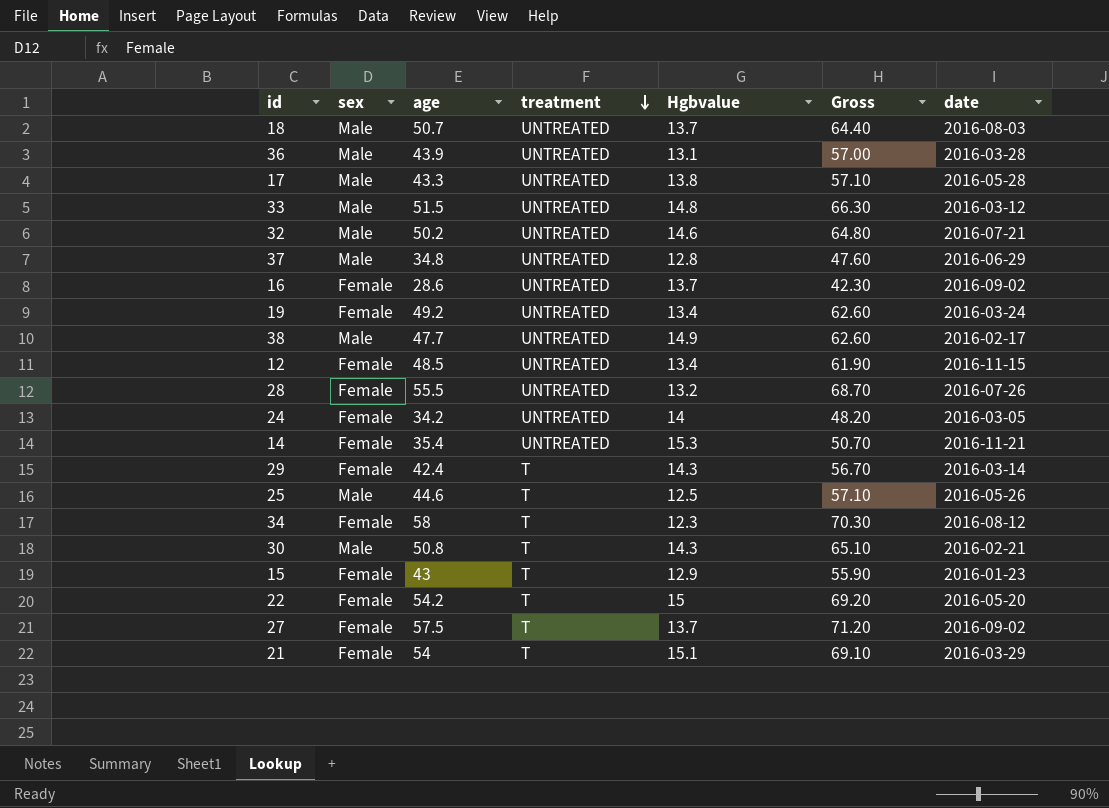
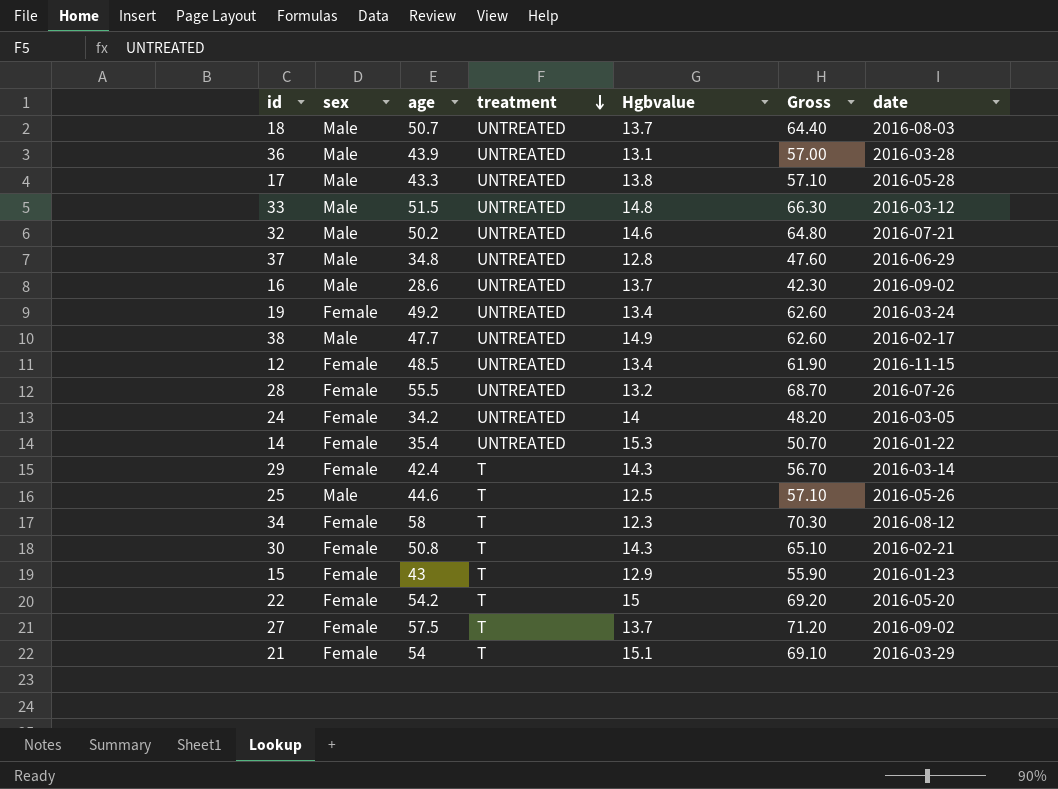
16 | sex: Female -> Male
14 | date: 2016-11-21 -> 2016-01-22
30 | sex: Male -> Female

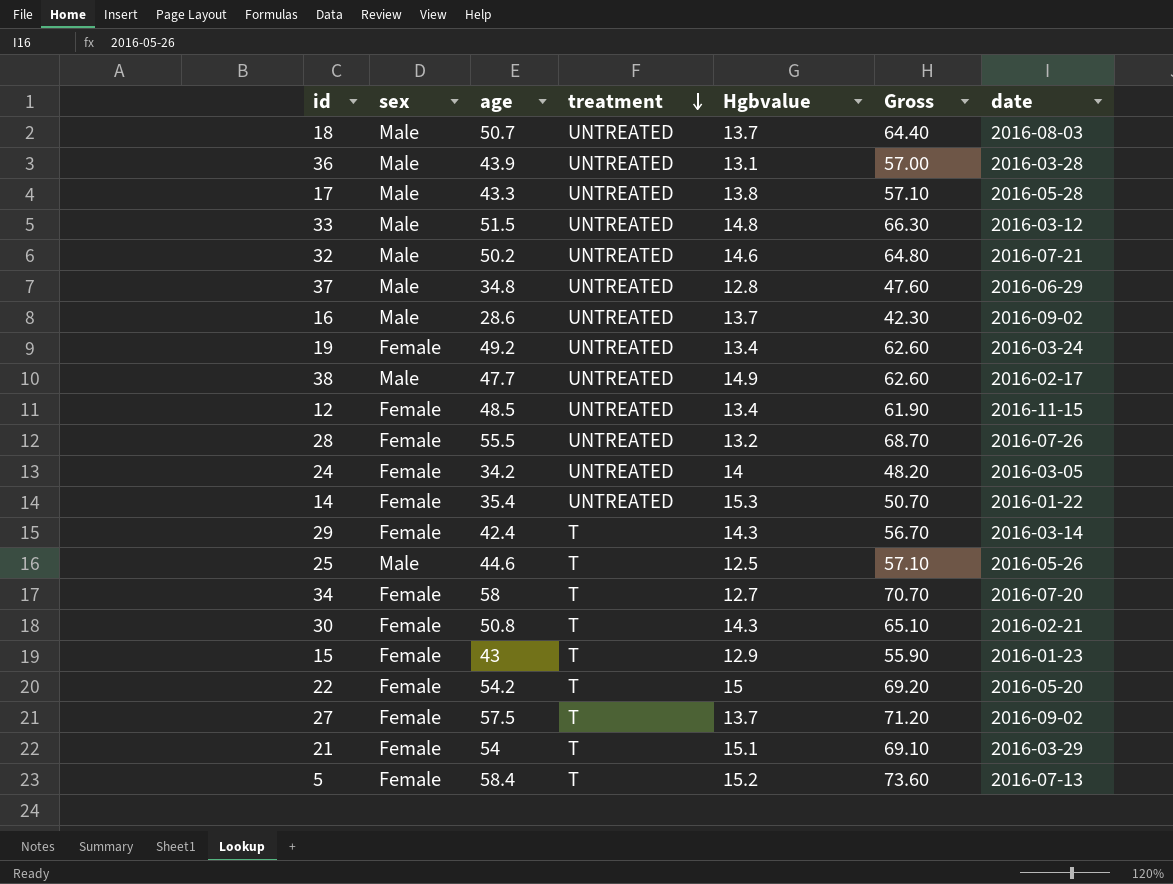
34 | Hgbvalue: 12.3 -> 12.7
34 | Gross: 70.30 -> 70.70
34 | date: 2016-08-12 -> 2016-07-20
row 5: none -> Female | 58.4 | T | 15.2 | 73.60 | 2016-07-13

